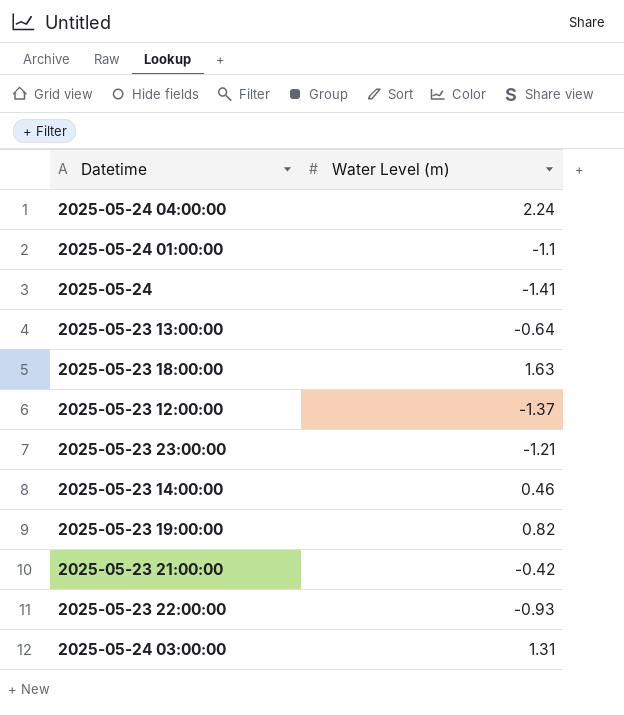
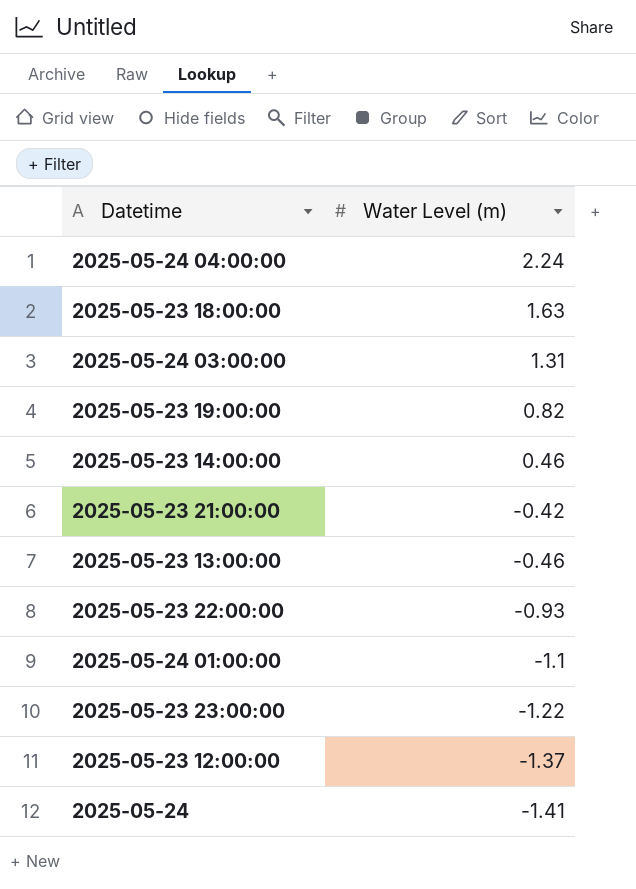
row order: none -> Water Level (m) descending
2025-05-23 13:00:00 | Water Level (m): -0.64 -> -0.46
2025-05-23 23:00:00 | Water Level (m): -1.21 -> -1.22

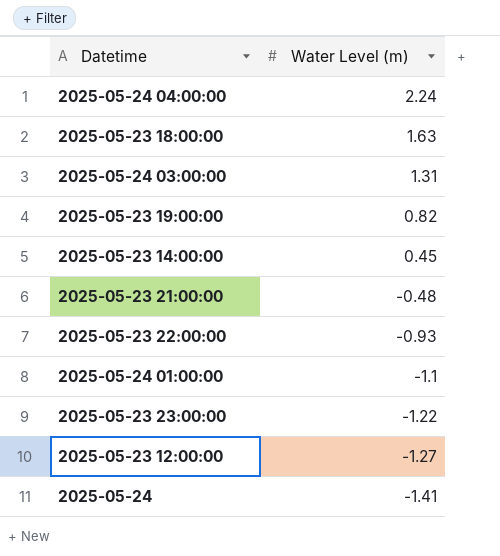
row 2025-05-23 13:00:00: -0.46 -> none
2025-05-23 14:00:00 | Water Level (m): 0.46 -> 0.45
2025-05-23 21:00:00 | Water Level (m): -0.42 -> -0.48
2025-05-23 12:00:00 | Water Level (m): -1.37 -> -1.27

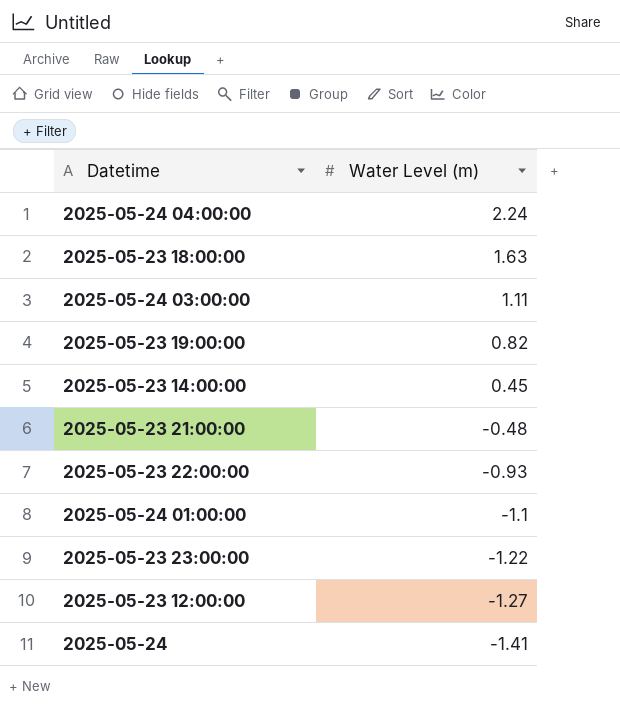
2025-05-24 03:00:00 | Water Level (m): 1.31 -> 1.11

